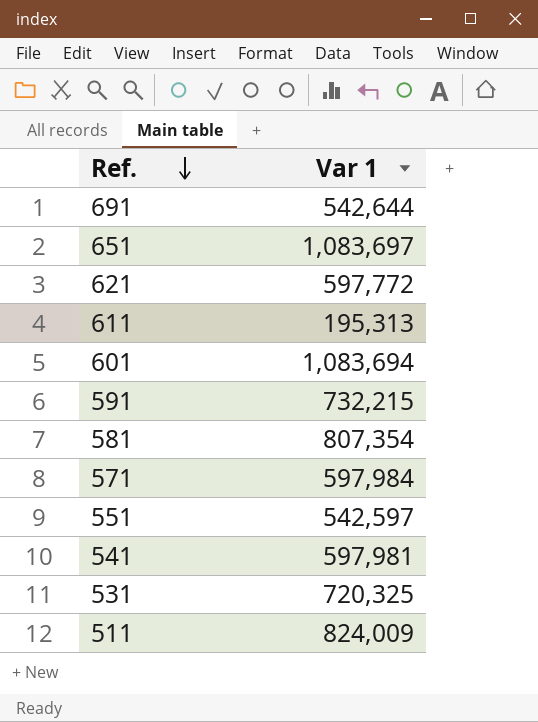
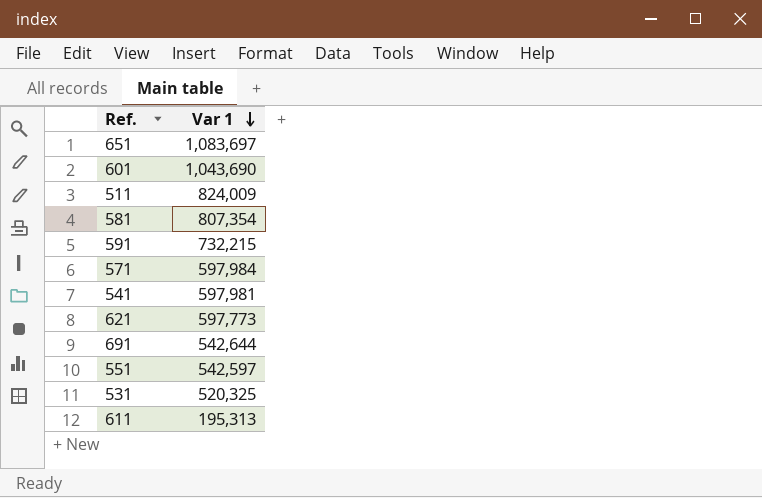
row order: Ref. descending -> Var 1 descending
601 | Var 1: 1,083,694 -> 1,043,690
621 | Var 1: 597,772 -> 597,773
531 | Var 1: 720,325 -> 520,325

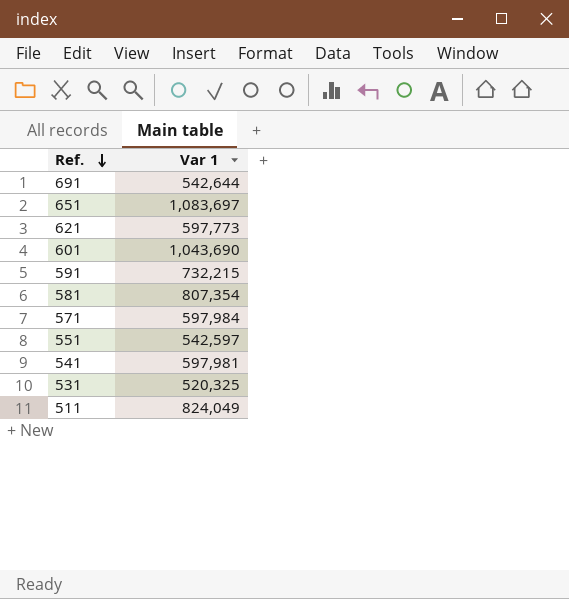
row order: Var 1 descending -> Ref. descending
row 611: 195,313 -> none
511 | Var 1: 824,009 -> 824,049

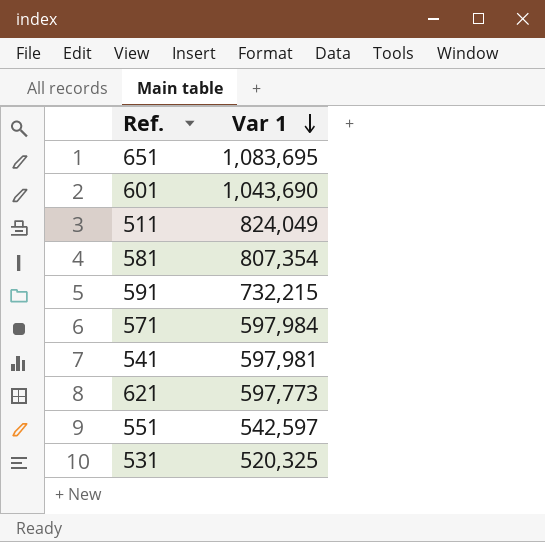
row order: Ref. descending -> Var 1 descending
row 691: 542,644 -> none
651 | Var 1: 1,083,697 -> 1,083,695

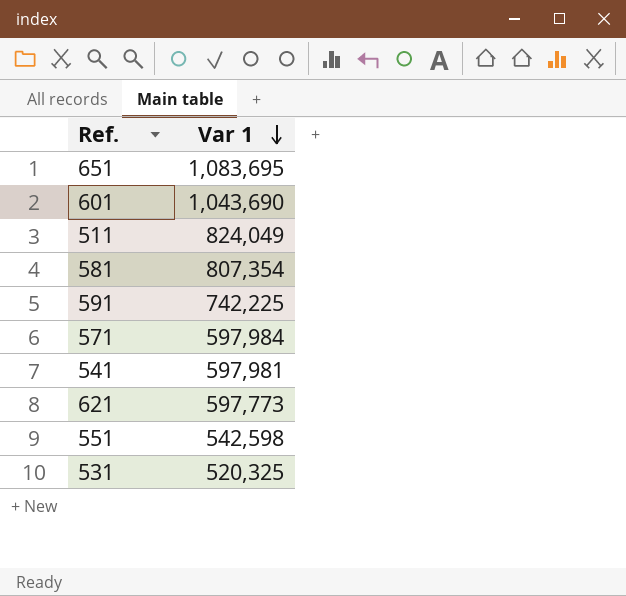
591 | Var 1: 732,215 -> 742,225
551 | Var 1: 542,597 -> 542,598

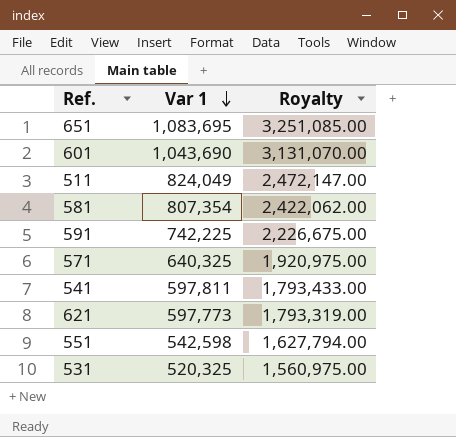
column Royalty | formula: none -> [Var 1] * 3
571 | Var 1: 597,984 -> 640,325
541 | Var 1: 597,981 -> 597,811

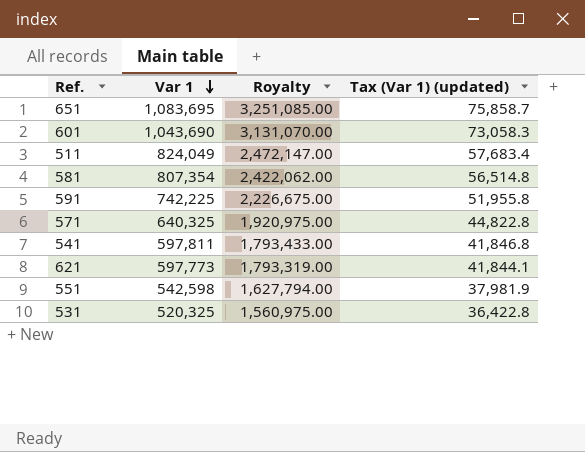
column Tax (Var 1) (updated) | formula: none -> [Var 1] * 0.07

